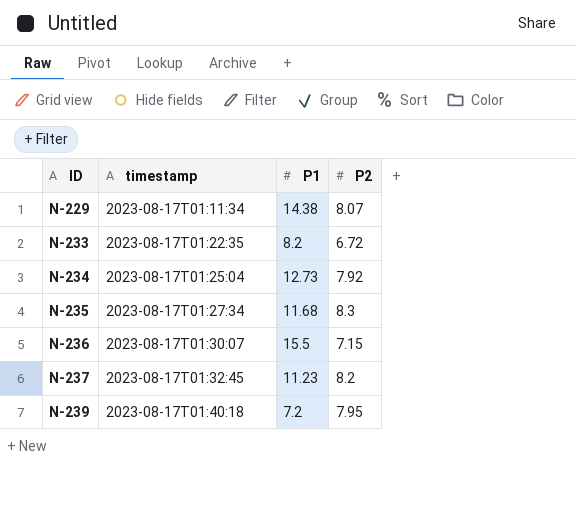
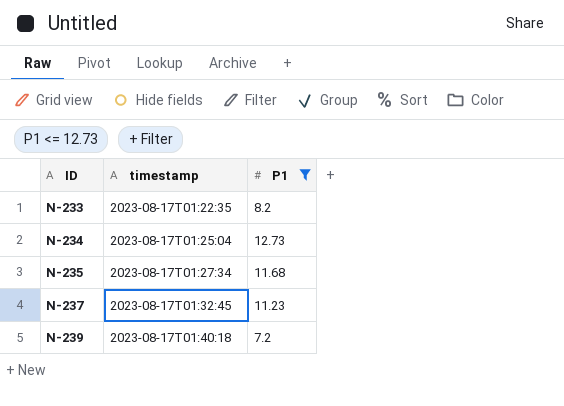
filter: none -> P1 <= 12.73
column P2 | position: 4 -> none

